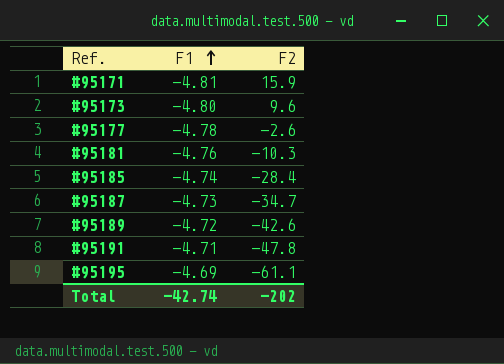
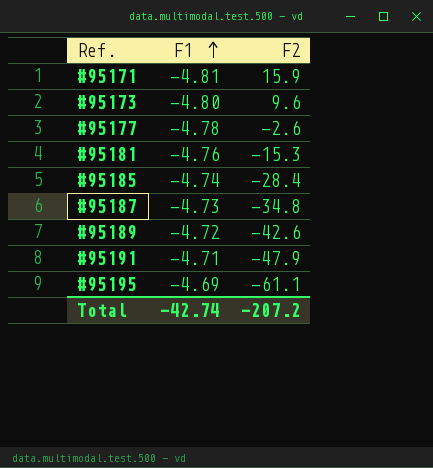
#95181 | F2: -10.3 -> -15.3
#95187 | F2: -34.7 -> -34.8
#95191 | F2: -47.8 -> -47.9
Total | F2: -202 -> -207.2

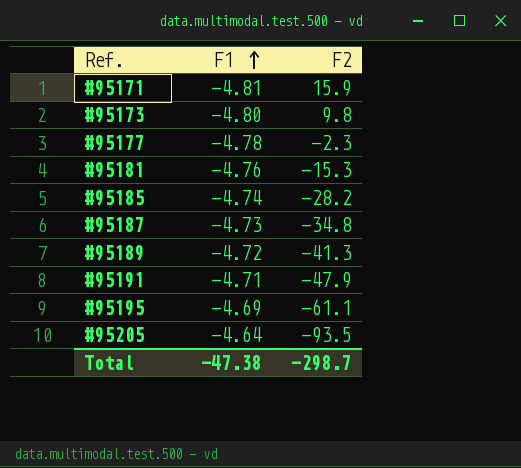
#95173 | F2: 9.6 -> 9.8
#95177 | F2: -2.6 -> -2.3
#95185 | F2: -28.4 -> -28.2
#95189 | F2: -42.6 -> -41.3
row #95205: none -> -4.64 | -93.5
Total | F1: -42.74 -> -47.38
Total | F2: -207.2 -> -298.7

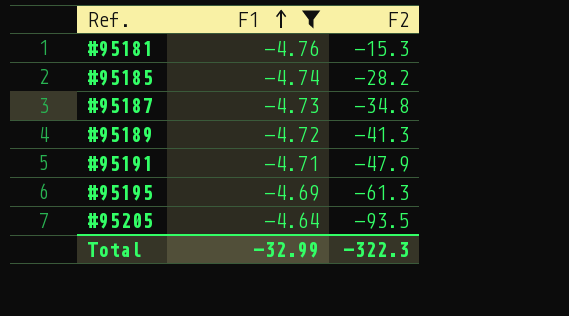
filter: none -> F1 >= -4.76
#95195 | F2: -61.1 -> -61.3
Total | F1: -47.38 -> -32.99
Total | F2: -298.7 -> -322.3

